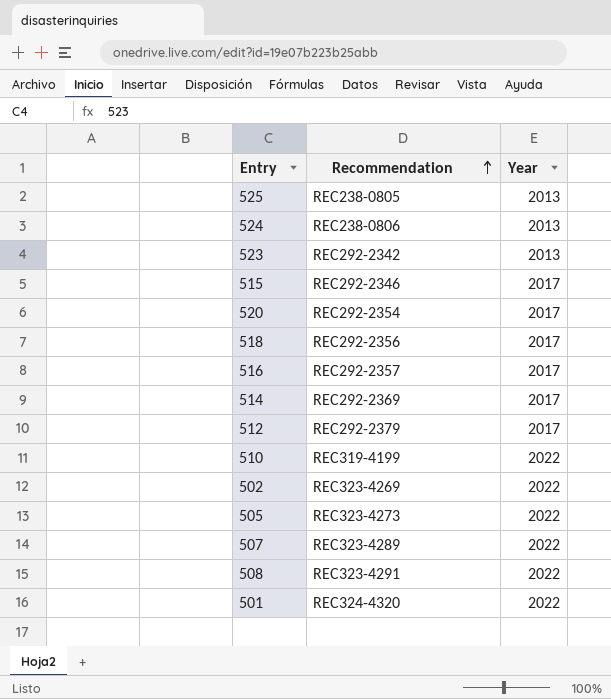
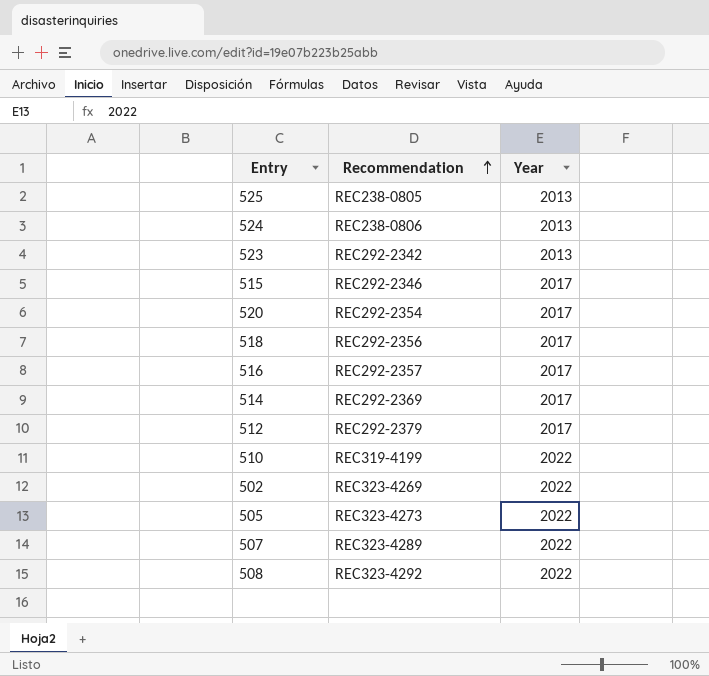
row 501: REC324-4320 | 2022 -> none
508 | Recommendation: REC323-4291 -> REC323-4292

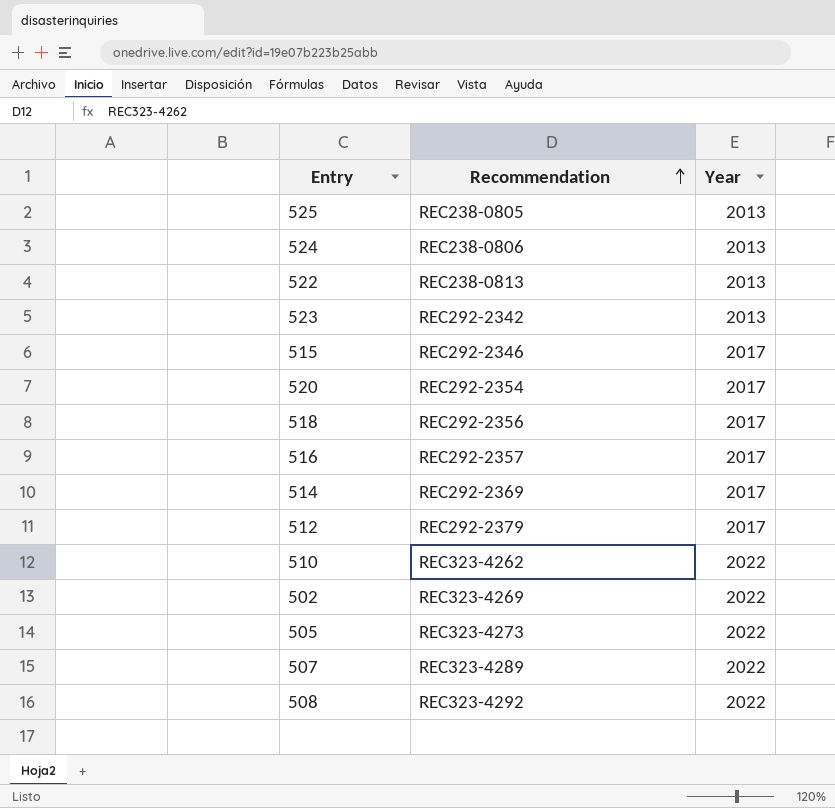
row 522: none -> REC238-0813 | 2013
510 | Recommendation: REC319-4199 -> REC323-4262

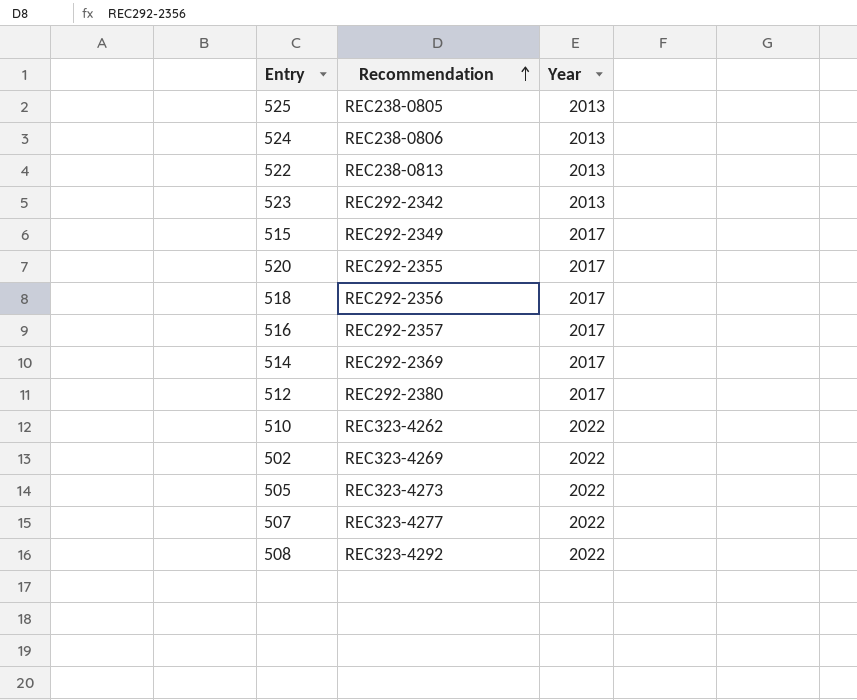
515 | Recommendation: REC292-2346 -> REC292-2349
520 | Recommendation: REC292-2354 -> REC292-2355
512 | Recommendation: REC292-2379 -> REC292-2380
507 | Recommendation: REC323-4289 -> REC323-4277

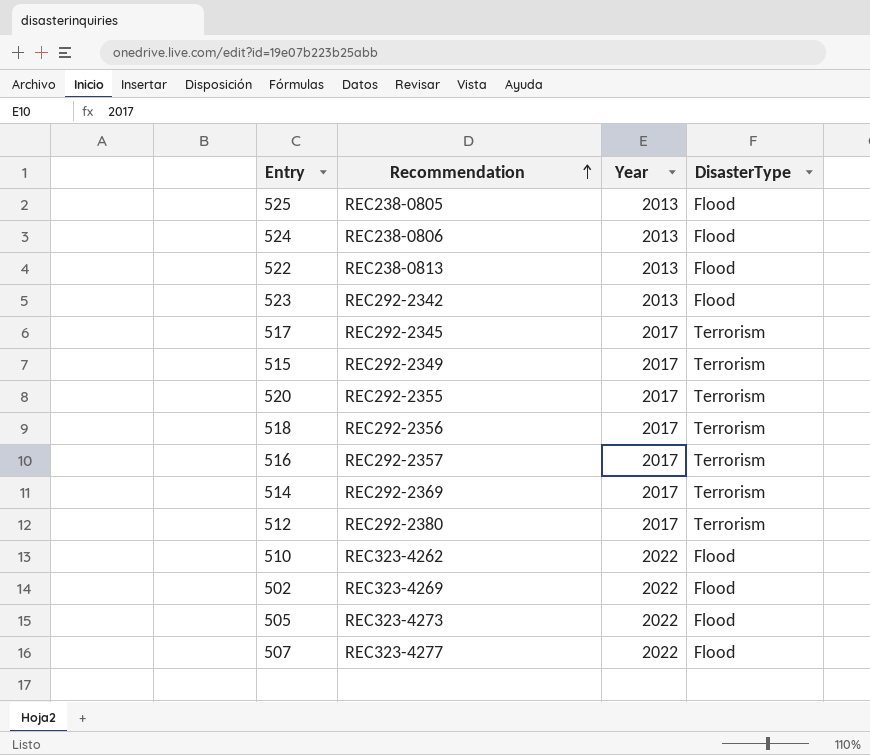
column DisasterType | position: none -> 4
row 508: REC323-4292 | 2022 -> none
row 517: none -> REC292-2345 | 2017 | Terrorism

